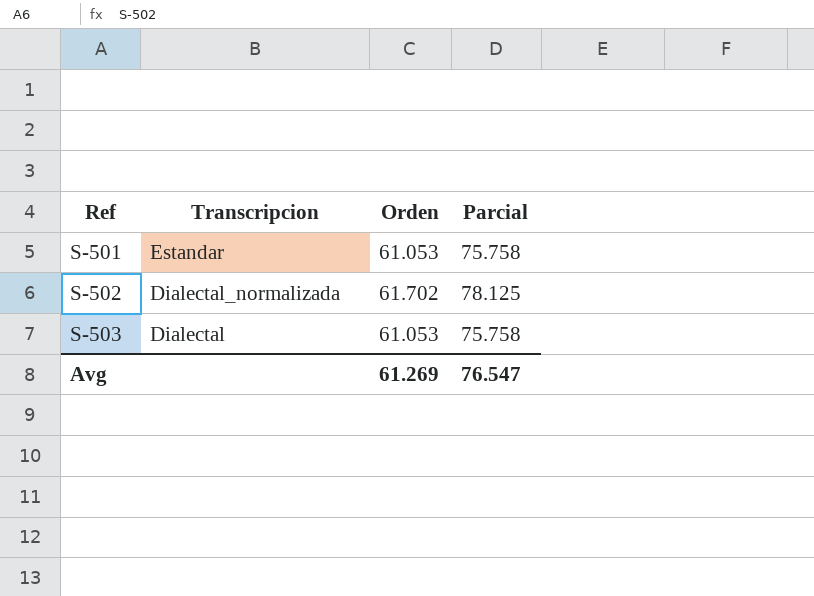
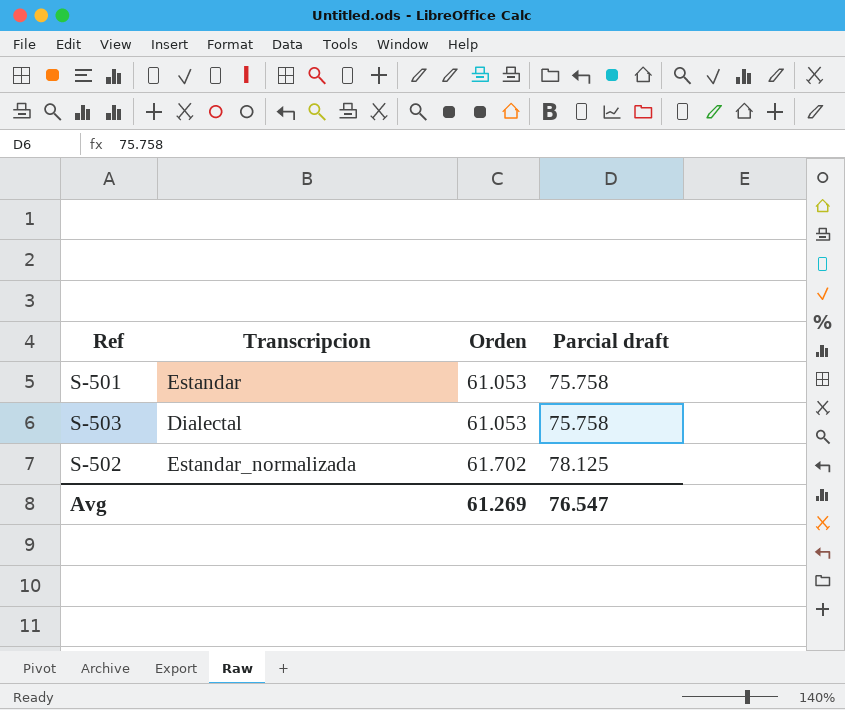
row order: Ref ascending -> Orden ascending
column name: Parcial -> Parcial draft
S-502 | Transcripcion: Dialectal_normalizada -> Estandar_normalizada

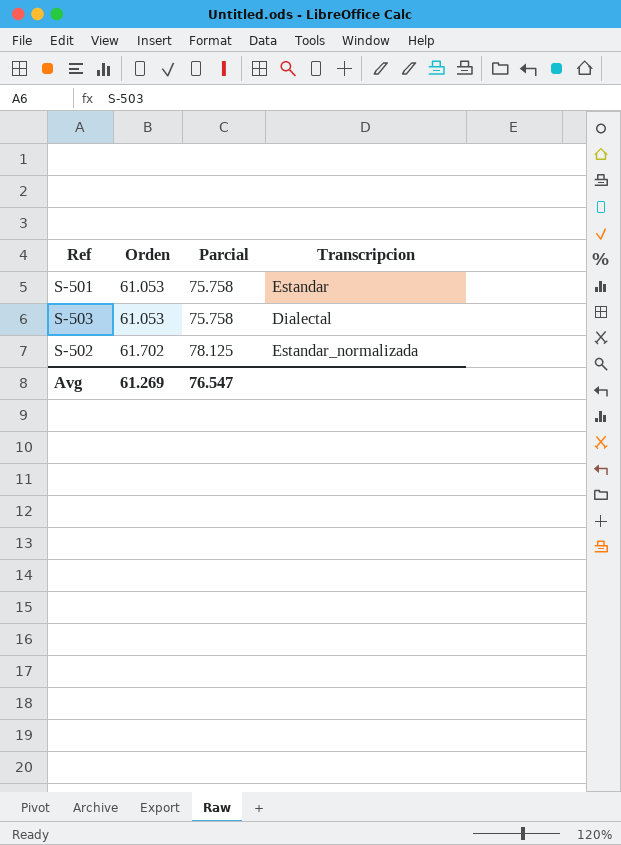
column name: Parcial draft -> Parcial
column Transcripcion | position: 2 -> 4

